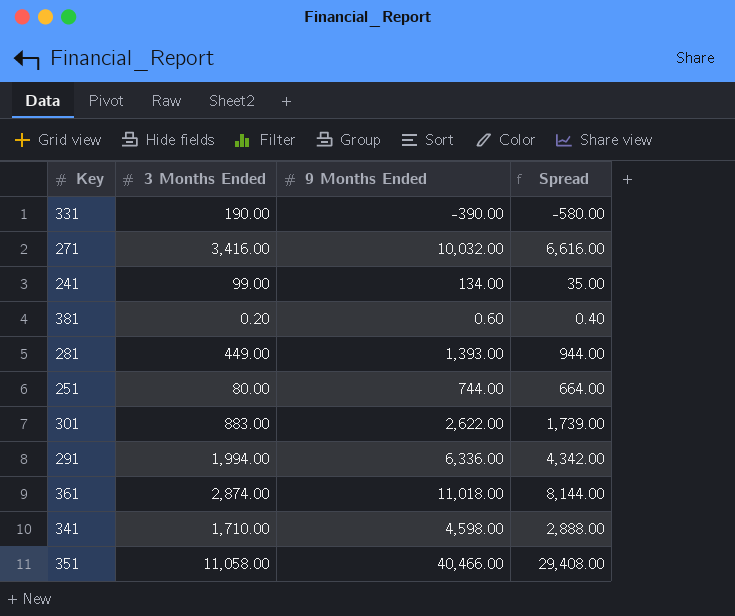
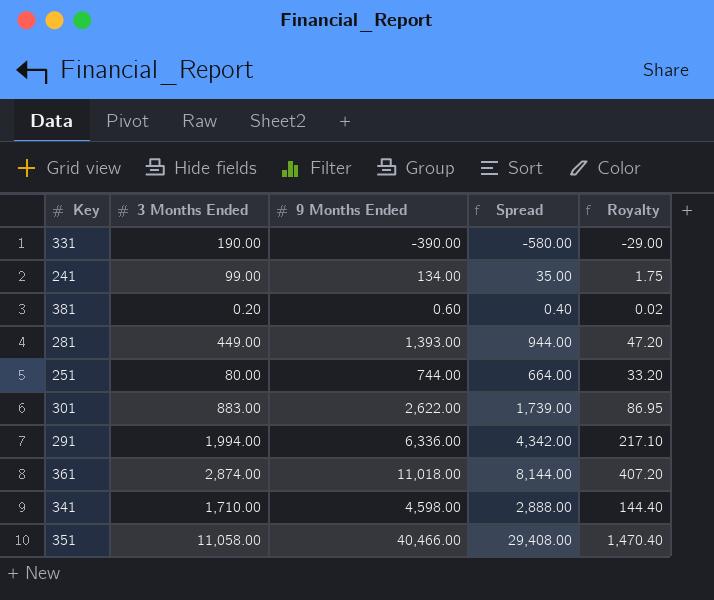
column Royalty | formula: none -> [Spread] * 0.05
row 271: 3,416.00 | 10,032.00 | 6,616.00 -> none

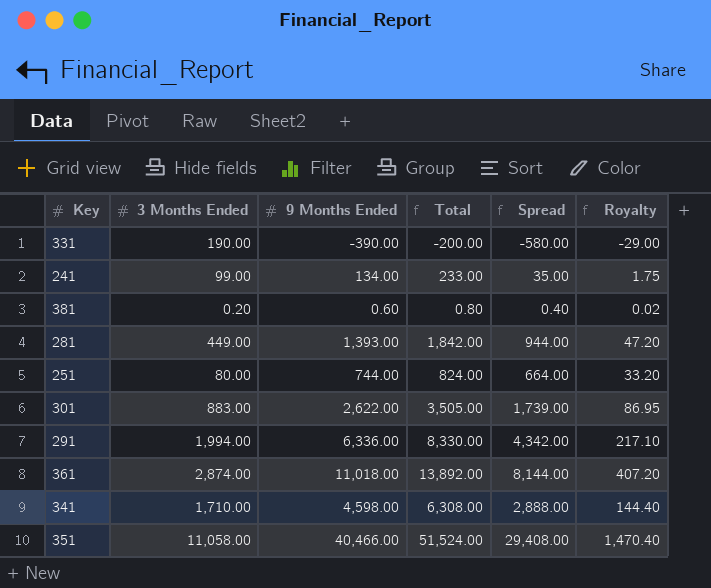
column Total | formula: none -> [3 Months Ended] + [9 Months Ended]

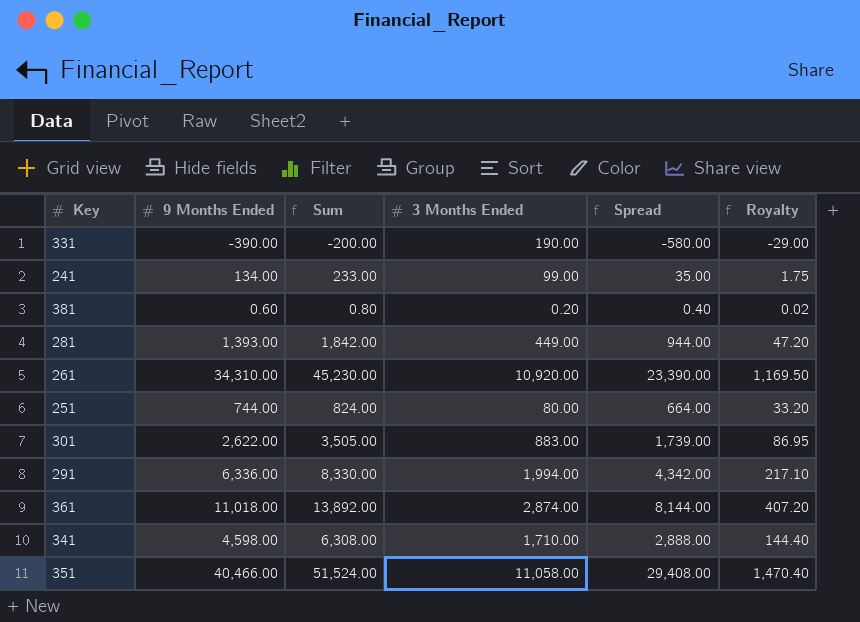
column name: Total -> Sum
column 3 Months Ended | position: 2 -> 4
row 261: none -> 34,310.00 | 45,230.00 | 10,920.00 | 23,390.00 | 1,169.50

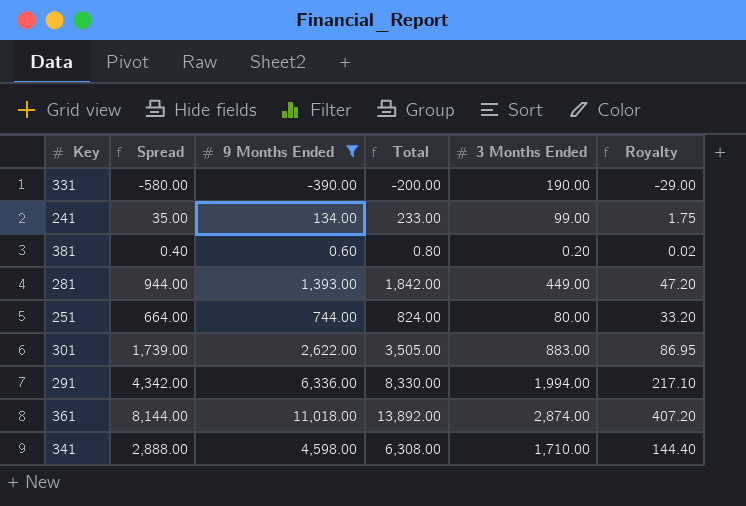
filter: none -> 9 Months Ended <= 11,018.00
column Spread | position: 5 -> 2
column name: Sum -> Total

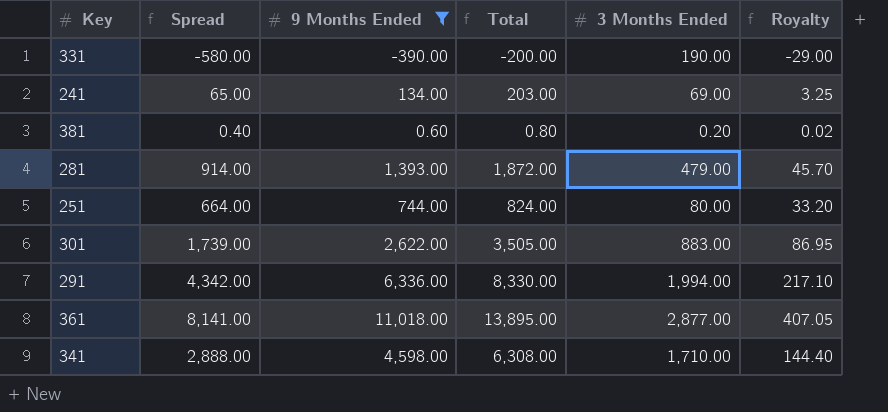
241 | Spread: 35.00 -> 65.00
241 | Total: 233.00 -> 203.00
241 | 3 Months Ended: 99.00 -> 69.00
241 | Royalty: 1.75 -> 3.25
281 | Spread: 944.00 -> 914.00
281 | Total: 1,842.00 -> 1,872.00
281 | 3 Months Ended: 449.00 -> 479.00
281 | Royalty: 47.20 -> 45.70
361 | Spread: 8,144.00 -> 8,141.00
361 | Total: 13,892.00 -> 13,895.00
361 | 3 Months Ended: 2,874.00 -> 2,877.00
361 | Royalty: 407.20 -> 407.05

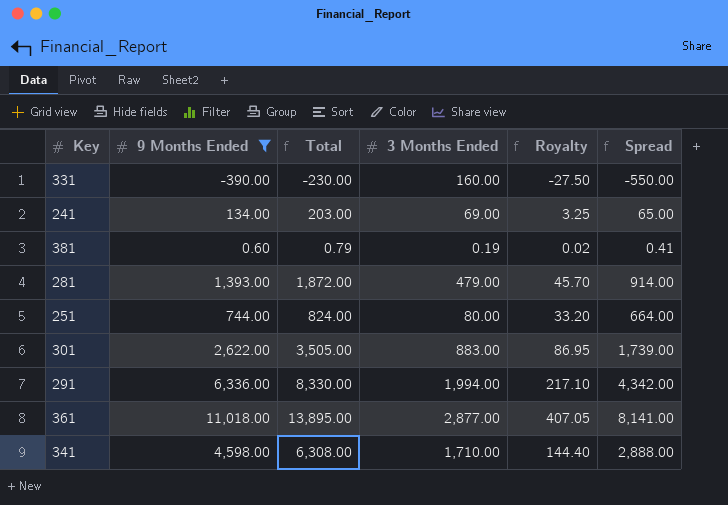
column Spread | position: 2 -> 6
331 | Total: -200.00 -> -230.00
331 | 3 Months Ended: 190.00 -> 160.00
331 | Royalty: -29.00 -> -27.50
331 | Spread: -580.00 -> -550.00
381 | Total: 0.80 -> 0.79
381 | 3 Months Ended: 0.20 -> 0.19
381 | Spread: 0.40 -> 0.41

